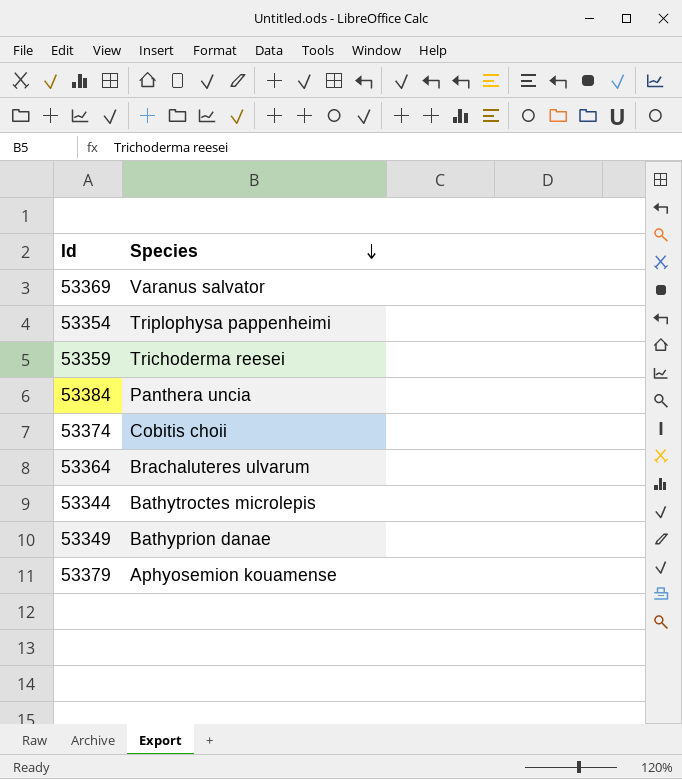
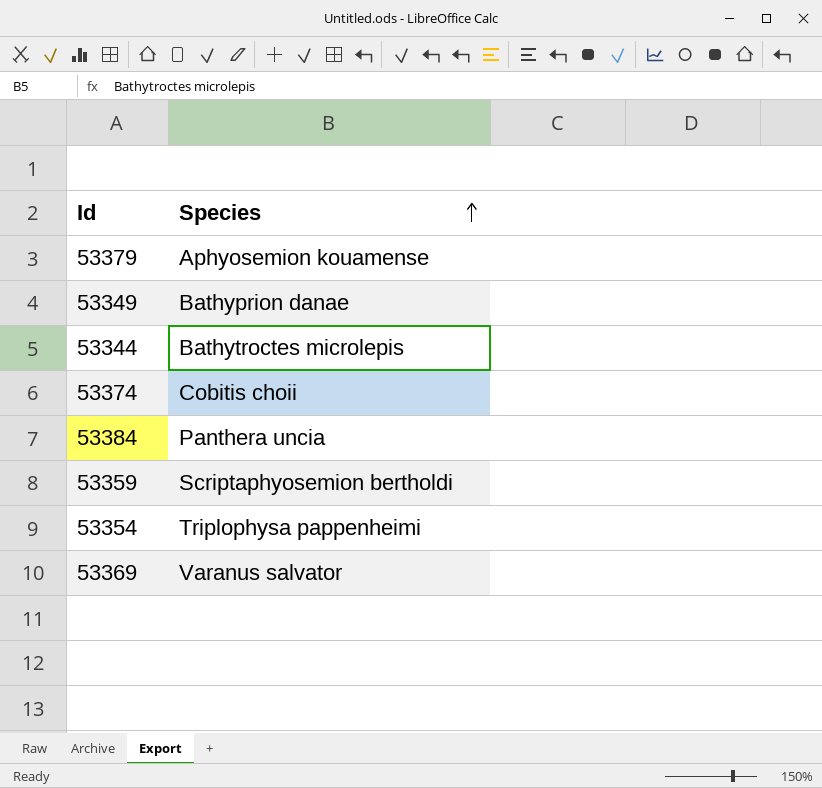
row order: Species descending -> Species ascending
row 53364: Brachaluteres ulvarum -> none
53359 | Species: Trichoderma reesei -> Scriptaphyosemion bertholdi

